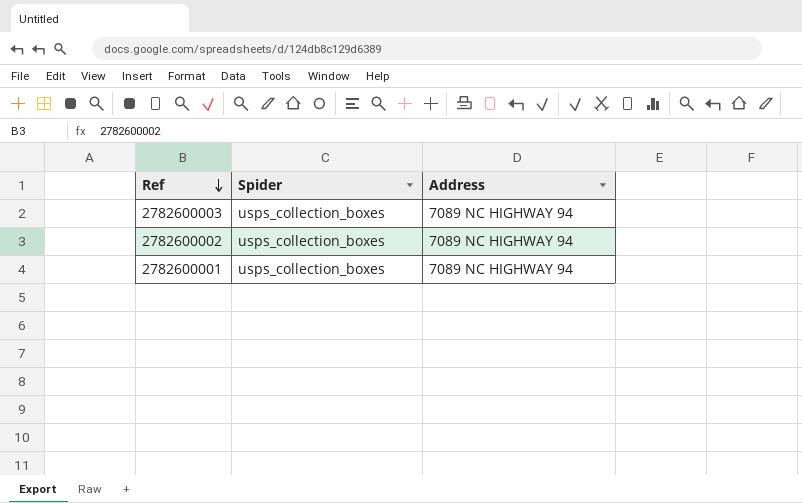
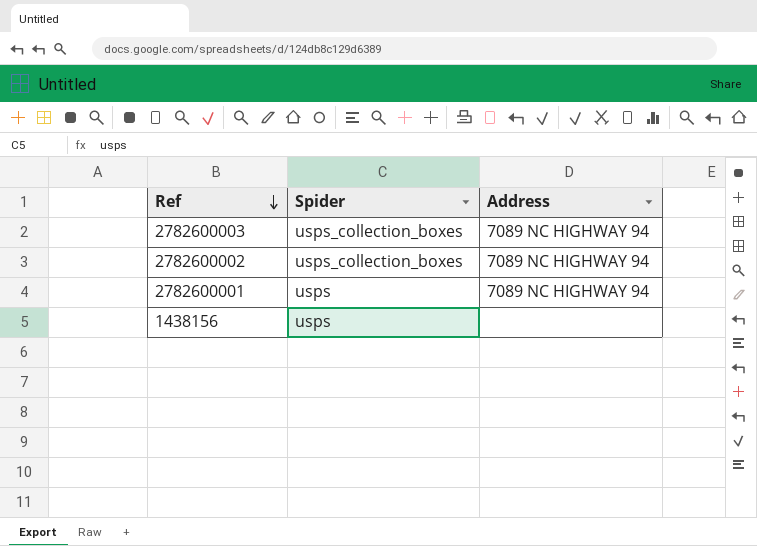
2782600001 | Spider: usps_collection_boxes -> usps
row 1438156: none -> usps | none

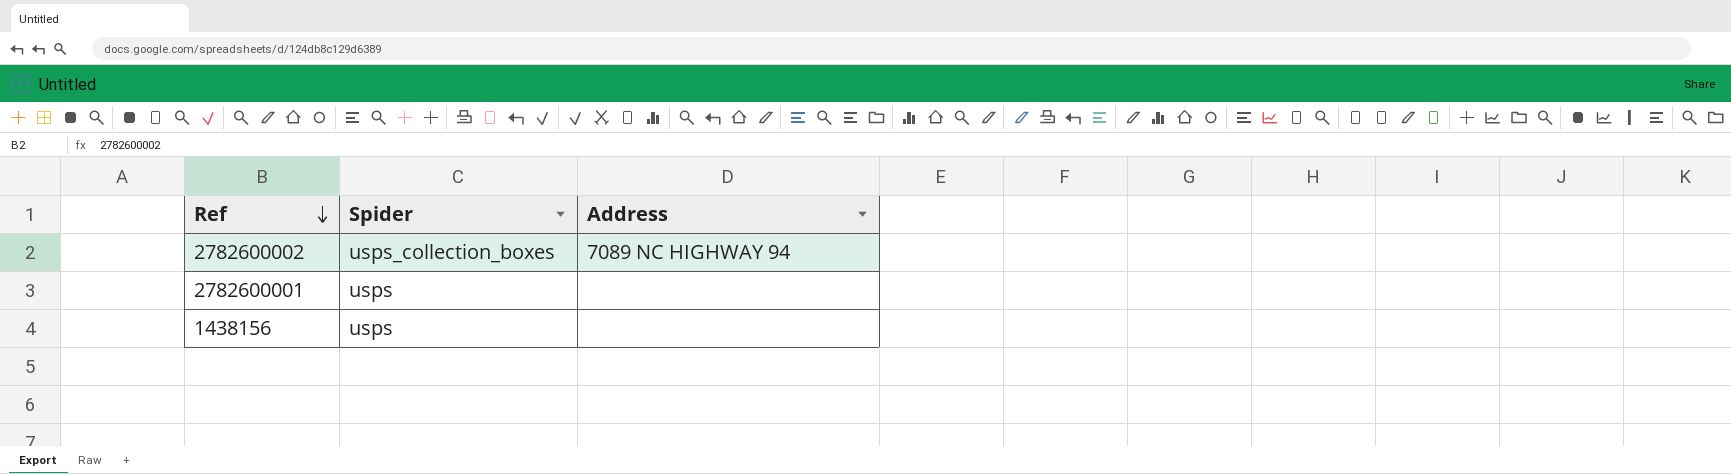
row 2782600003: usps_collection_boxes | 7089 NC HIGHWAY 94 -> none
2782600001 | Address: 7089 NC HIGHWAY 94 -> none

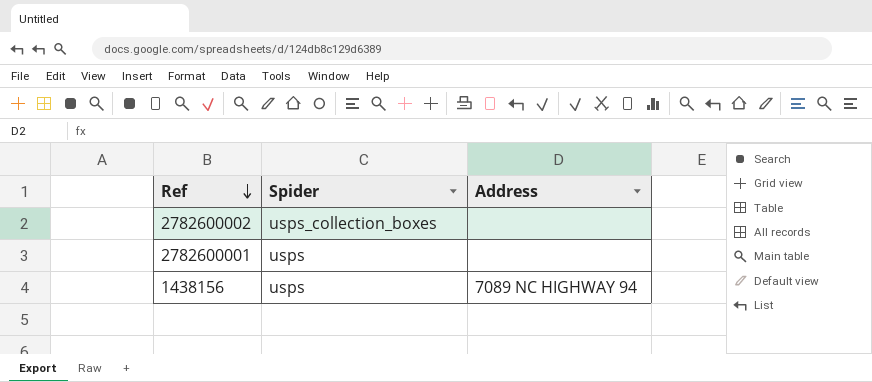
2782600002 | Address: 7089 NC HIGHWAY 94 -> none
1438156 | Address: none -> 7089 NC HIGHWAY 94

